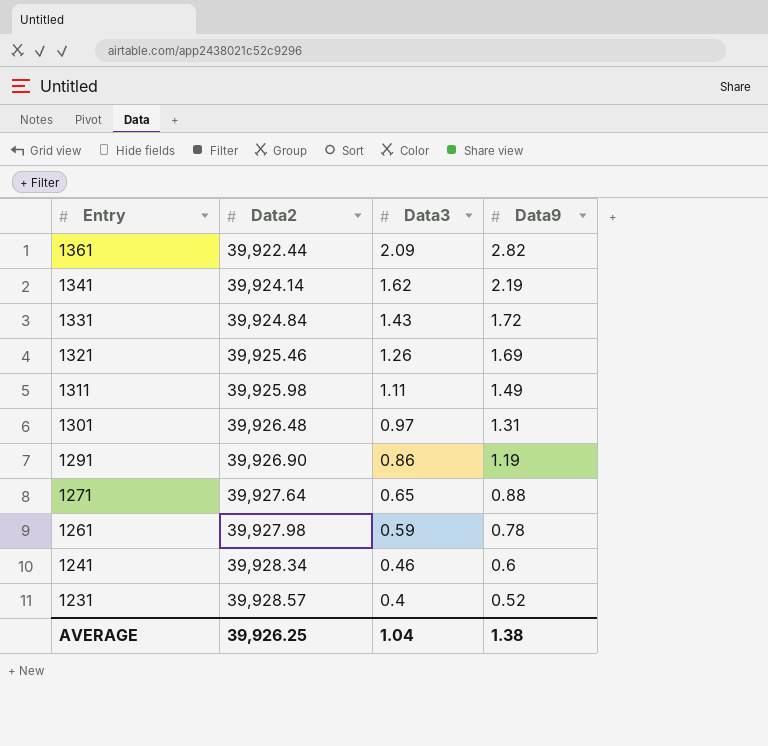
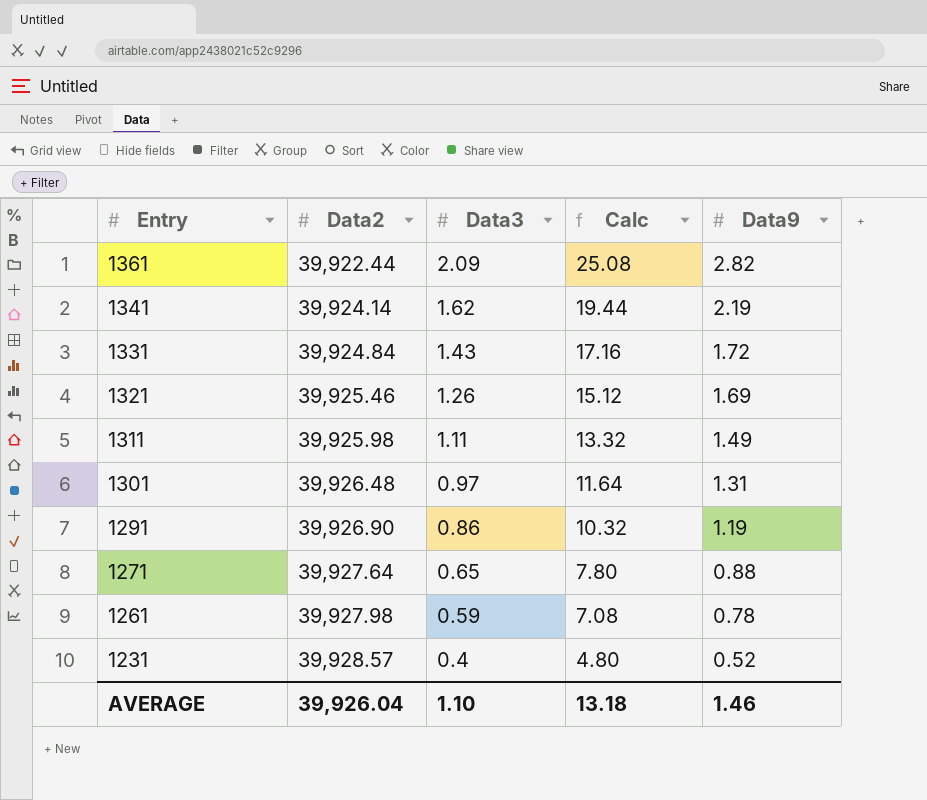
column Calc | formula: none -> [Data3] * 12
row 1241: 39,928.34 | 0.46 | 0.6 -> none
AVERAGE | Data2: 39,926.25 -> 39,926.04
AVERAGE | Data3: 1.04 -> 1.10
AVERAGE | Data9: 1.38 -> 1.46

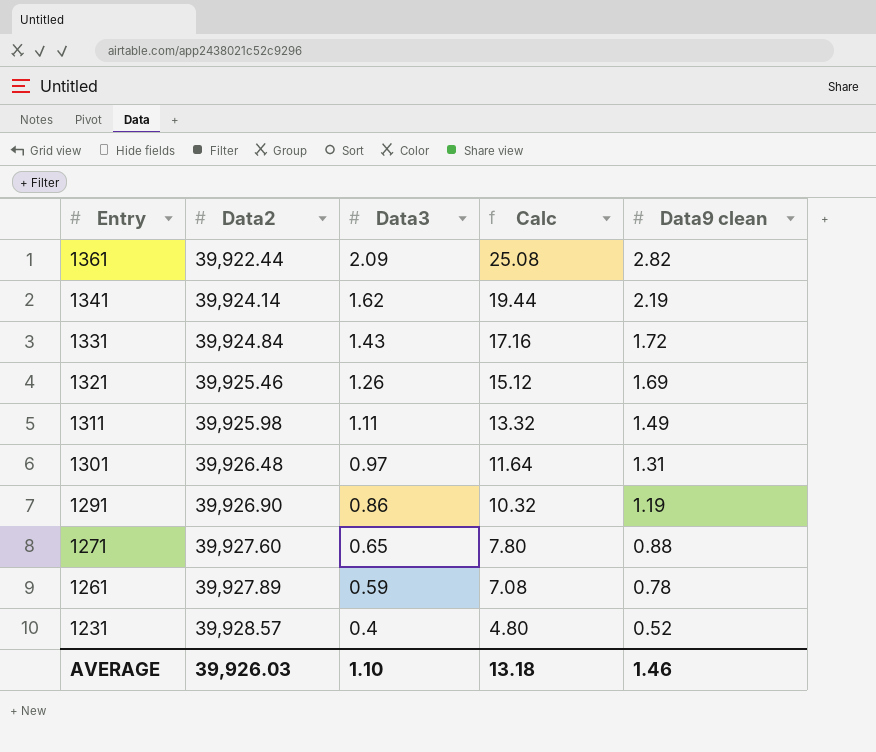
column name: Data9 -> Data9 clean
1271 | Data2: 39,927.64 -> 39,927.60
1261 | Data2: 39,927.98 -> 39,927.89
AVERAGE | Data2: 39,926.04 -> 39,926.03

